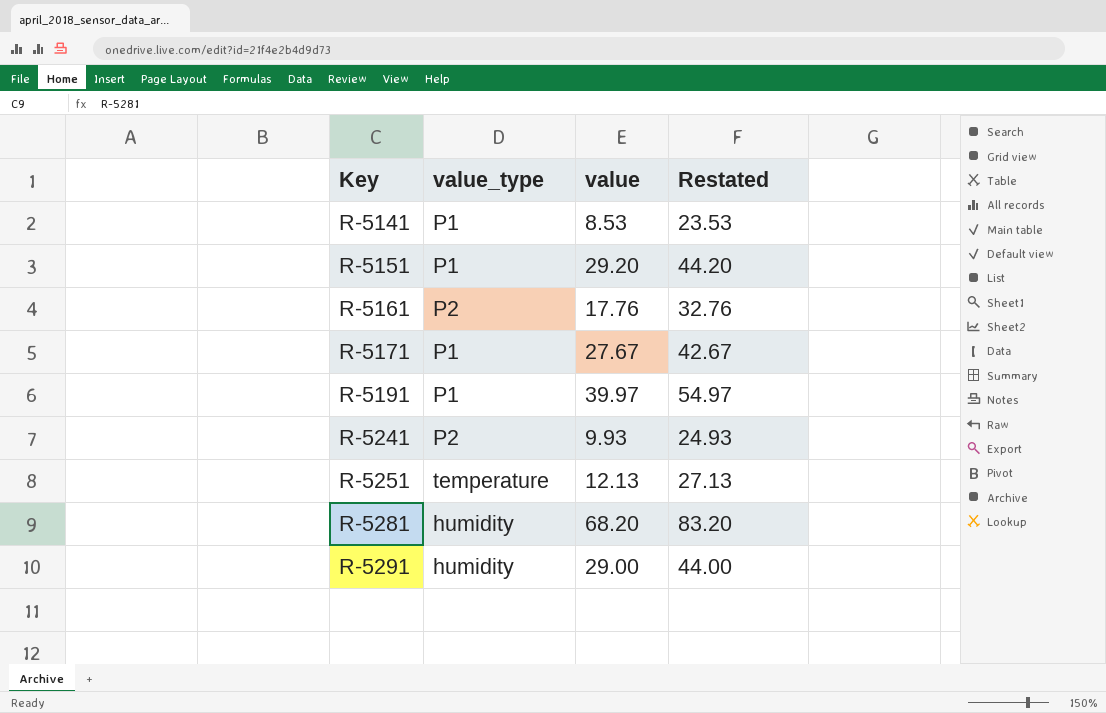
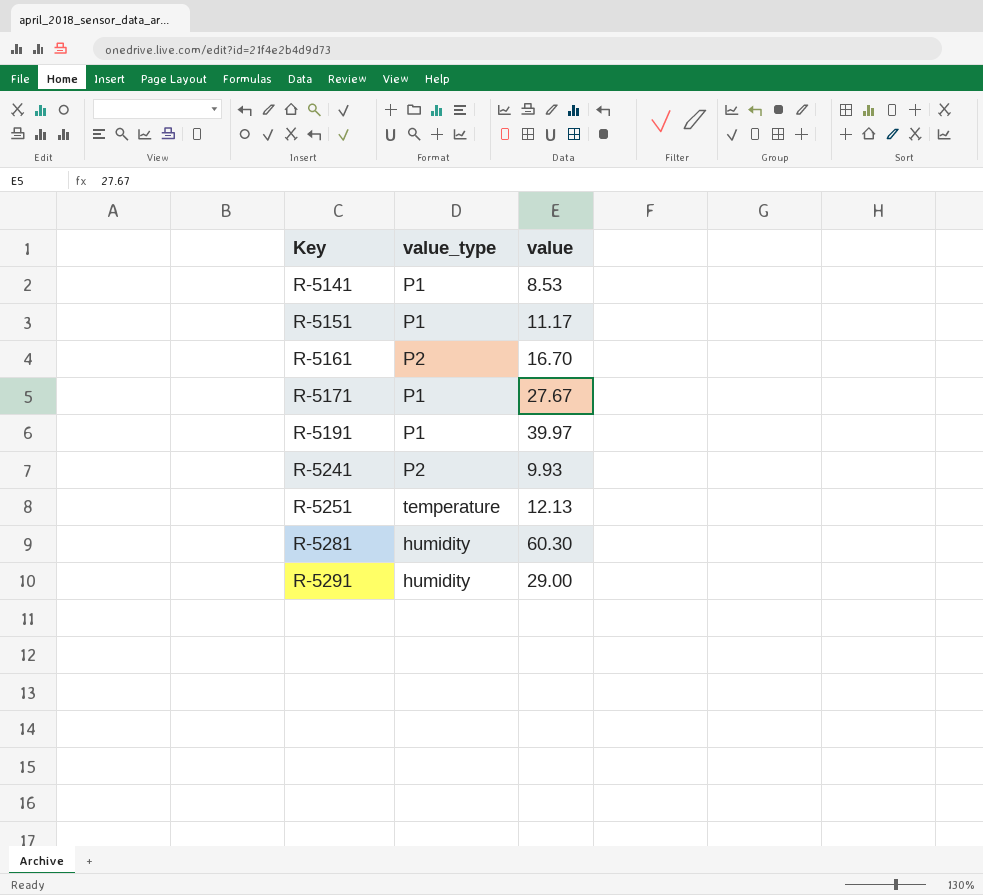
column Restated | formula: [value] + 15 -> none
R-5151 | value: 29.20 -> 11.17
R-5161 | value: 17.76 -> 16.70
R-5281 | value: 68.20 -> 60.30

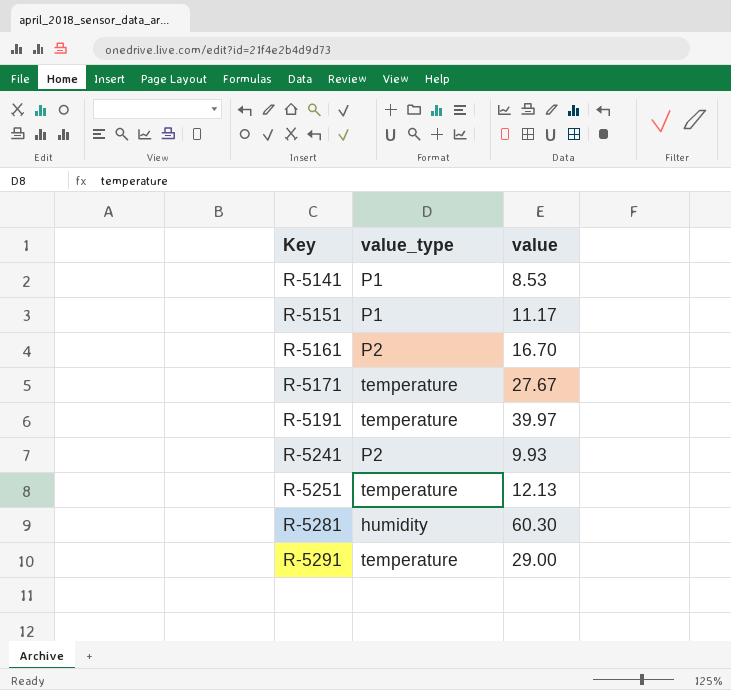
R-5171 | value_type: P1 -> temperature
R-5191 | value_type: P1 -> temperature
R-5291 | value_type: humidity -> temperature

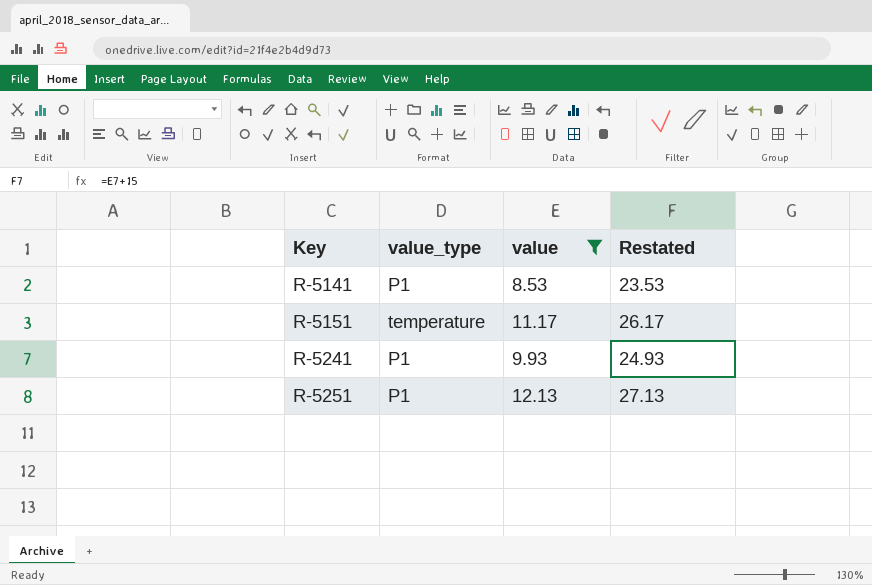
filter: none -> value <= 12.13
column Restated | formula: none -> [value] + 15
R-5151 | value_type: P1 -> temperature
R-5241 | value_type: P2 -> P1
R-5251 | value_type: temperature -> P1

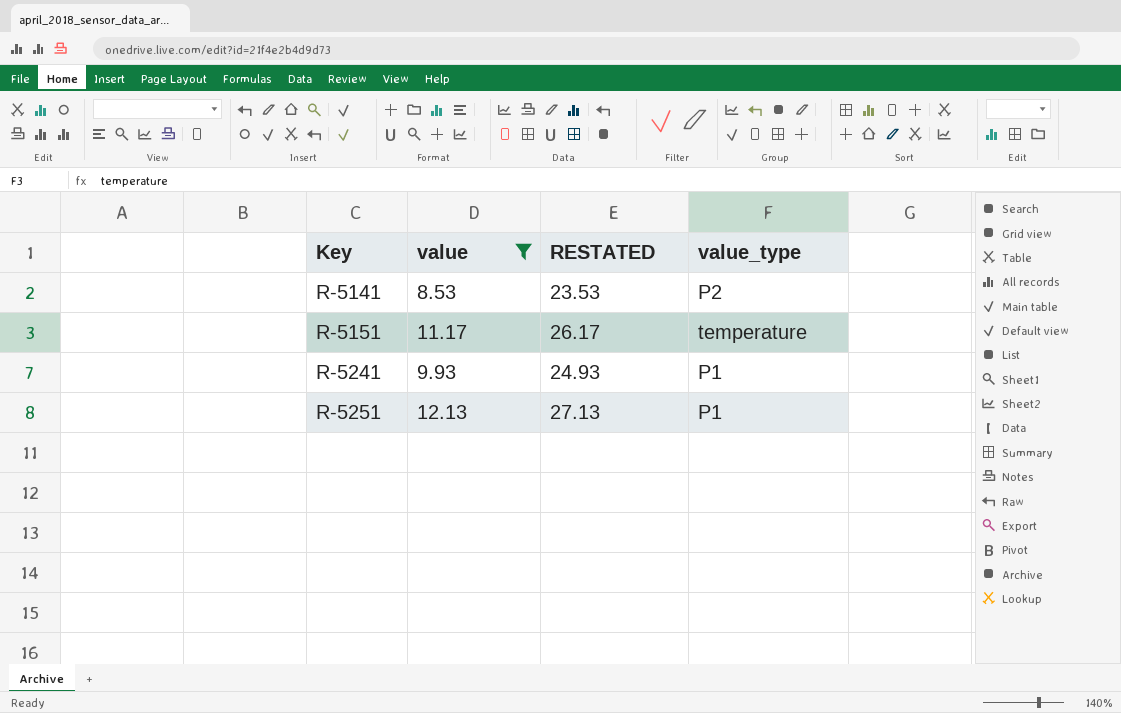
column name: Restated -> RESTATED
column value_type | position: 2 -> 4
R-5141 | value_type: P1 -> P2

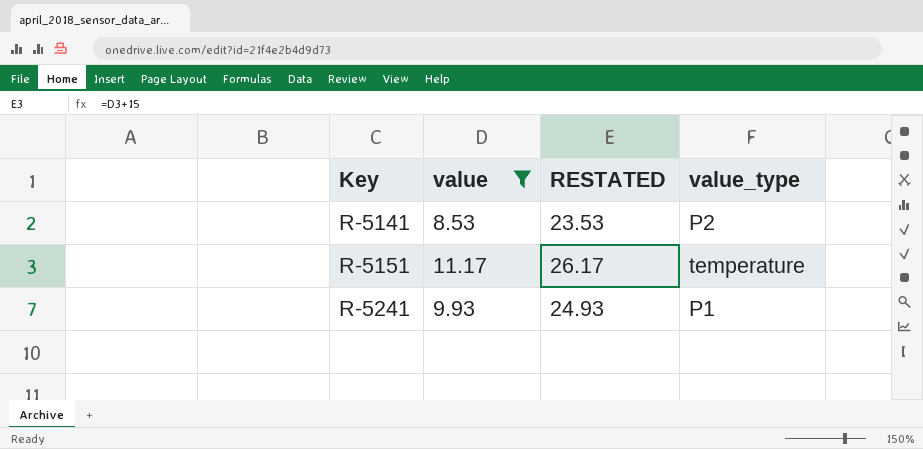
row R-5251: 12.13 | 27.13 | P1 -> none

